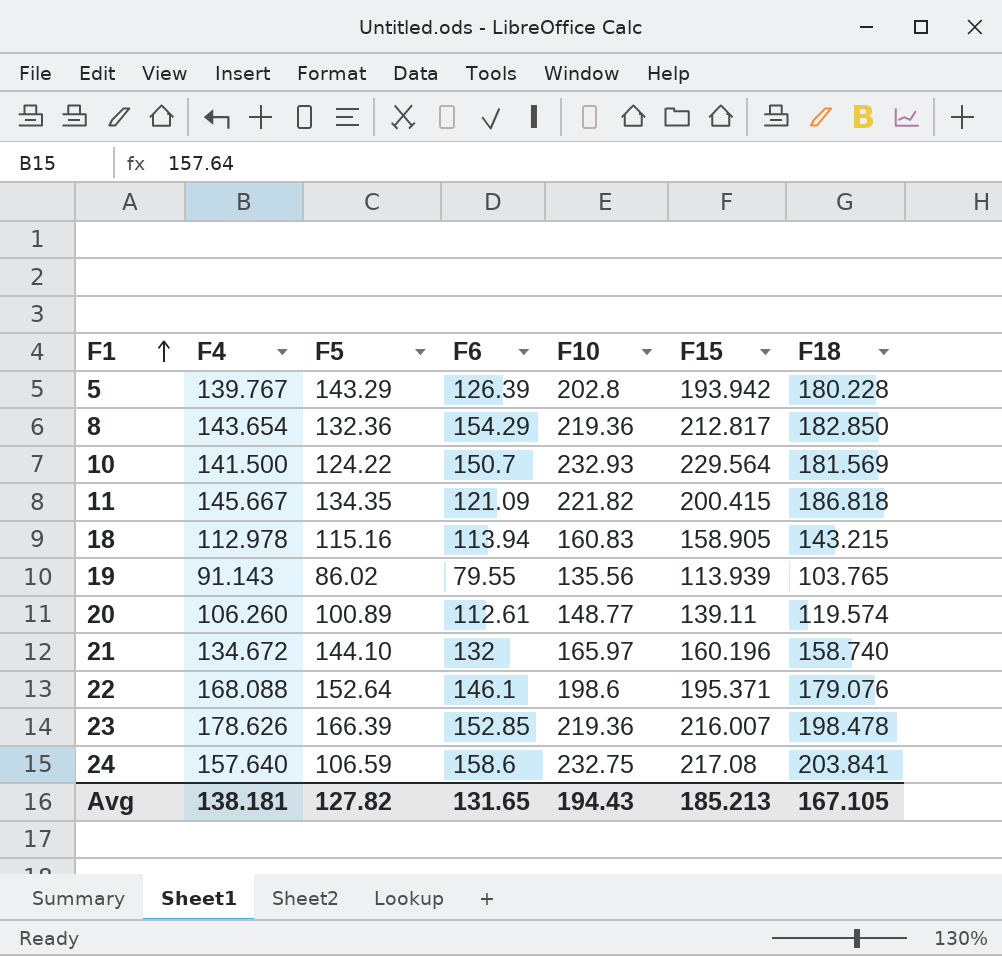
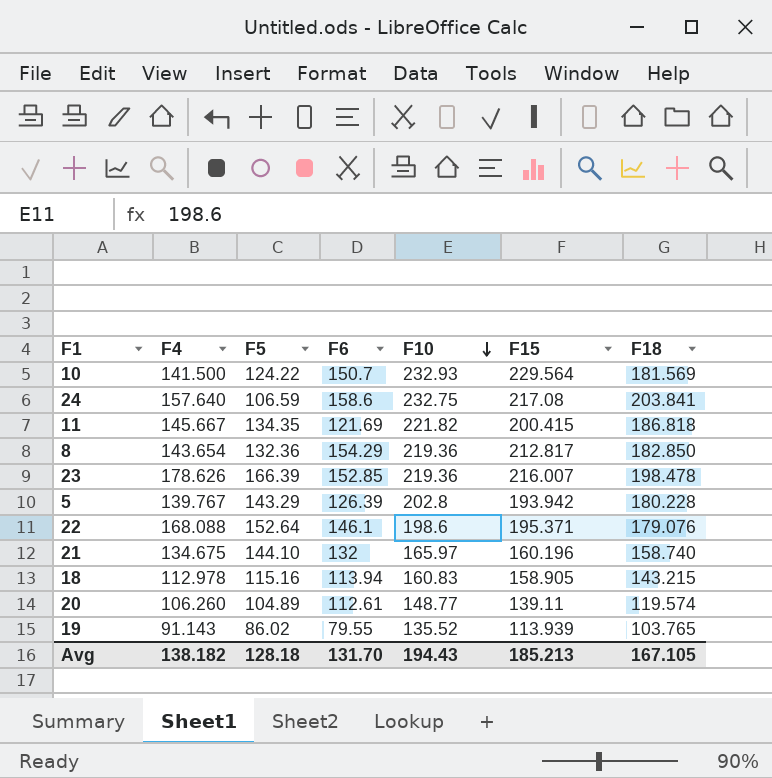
row order: F1 ascending -> F10 descending
11 | F6: 121.09 -> 121.69
21 | F4: 134.672 -> 134.675
20 | F5: 100.89 -> 104.89
19 | F10: 135.56 -> 135.52
Avg | F4: 138.181 -> 138.182
Avg | F5: 127.82 -> 128.18
Avg | F6: 131.65 -> 131.70

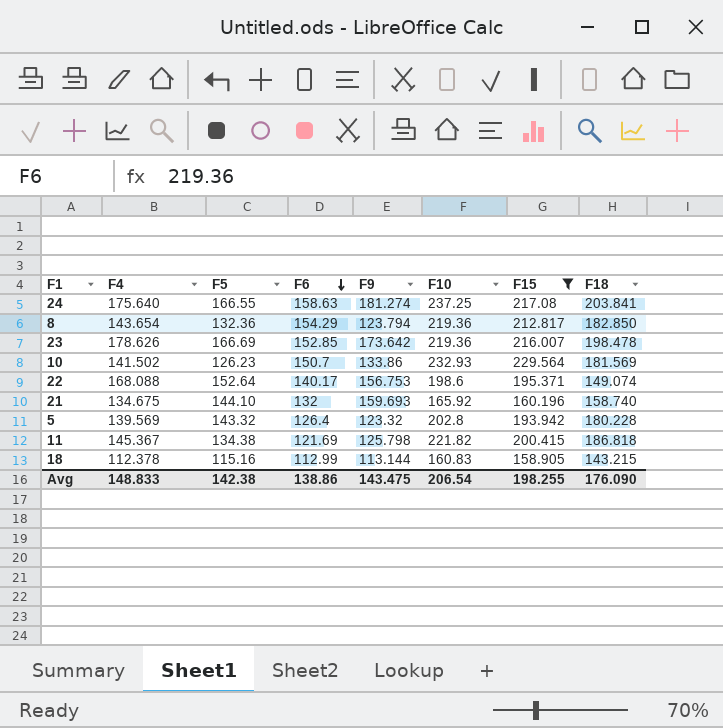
filter: none -> F15 >= 158.905
row order: F10 descending -> F6 descending
column F9 | position: none -> 5
24 | F4: 157.640 -> 175.640
24 | F5: 106.59 -> 166.55
24 | F6: 158.6 -> 158.63
24 | F10: 232.75 -> 237.25
23 | F5: 166.39 -> 166.69
10 | F4: 141.500 -> 141.502
10 | F5: 124.22 -> 126.23
22 | F6: 146.1 -> 140.17
22 | F18: 179.076 -> 149.074
21 | F10: 165.97 -> 165.92
5 | F4: 139.767 -> 139.569
5 | F5: 143.29 -> 143.32
5 | F6: 126.39 -> 126.4
11 | F4: 145.667 -> 145.367
11 | F5: 134.35 -> 134.38
18 | F4: 112.978 -> 112.378
18 | F6: 113.94 -> 112.99
Avg | F4: 138.182 -> 148.833
Avg | F5: 128.18 -> 142.38
Avg | F6: 131.70 -> 138.86
Avg | F10: 194.43 -> 206.54
Avg | F15: 185.213 -> 198.255
Avg | F18: 167.105 -> 176.090

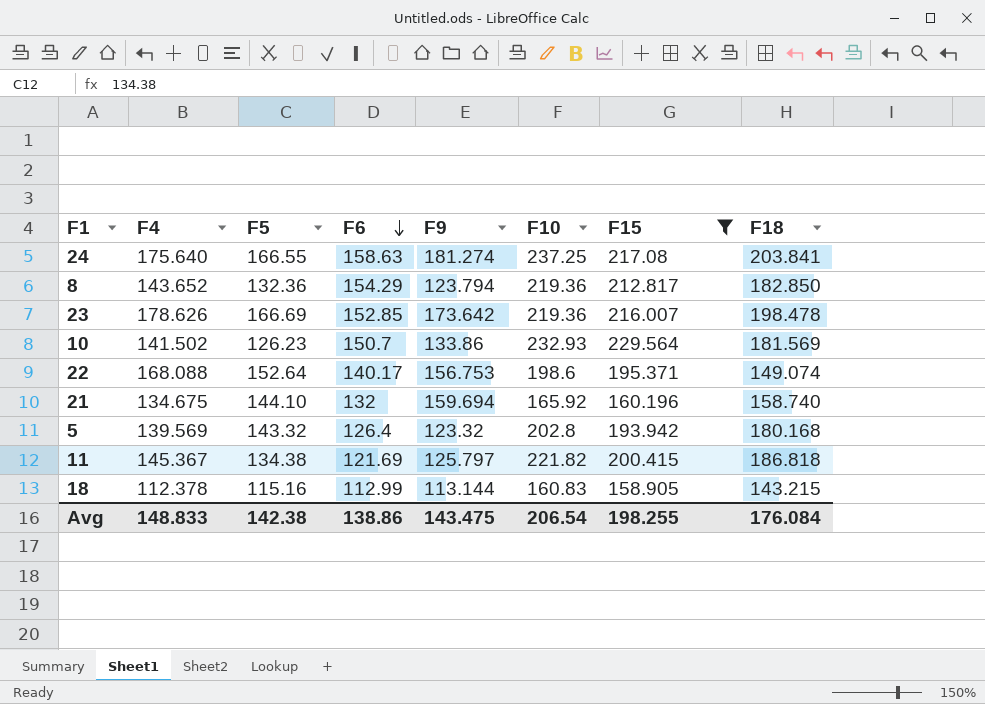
8 | F4: 143.654 -> 143.652
21 | F9: 159.693 -> 159.694
5 | F18: 180.228 -> 180.168
11 | F9: 125.798 -> 125.797
Avg | F18: 176.090 -> 176.084

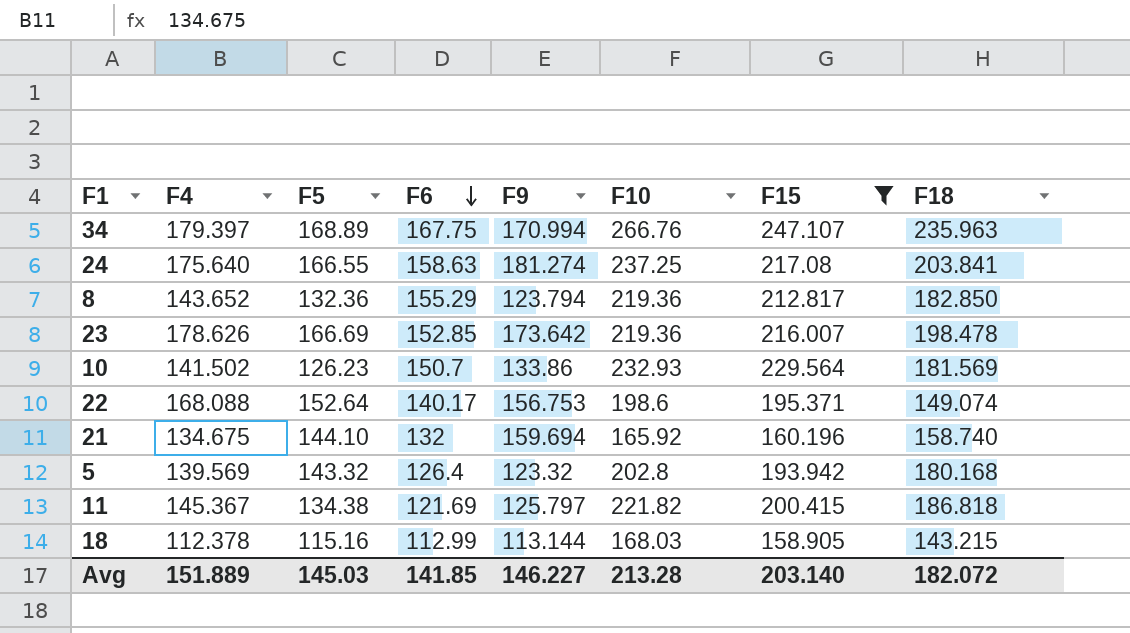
row 34: none -> 179.397 | 168.89 | 167.75 | 170.994 | 266.76 | 247.107 | 235.963
8 | F6: 154.29 -> 155.29
18 | F10: 160.83 -> 168.03
Avg | F4: 148.833 -> 151.889
Avg | F5: 142.38 -> 145.03
Avg | F6: 138.86 -> 141.85
Avg | F9: 143.475 -> 146.227
Avg | F10: 206.54 -> 213.28
Avg | F15: 198.255 -> 203.140
Avg | F18: 176.084 -> 182.072

